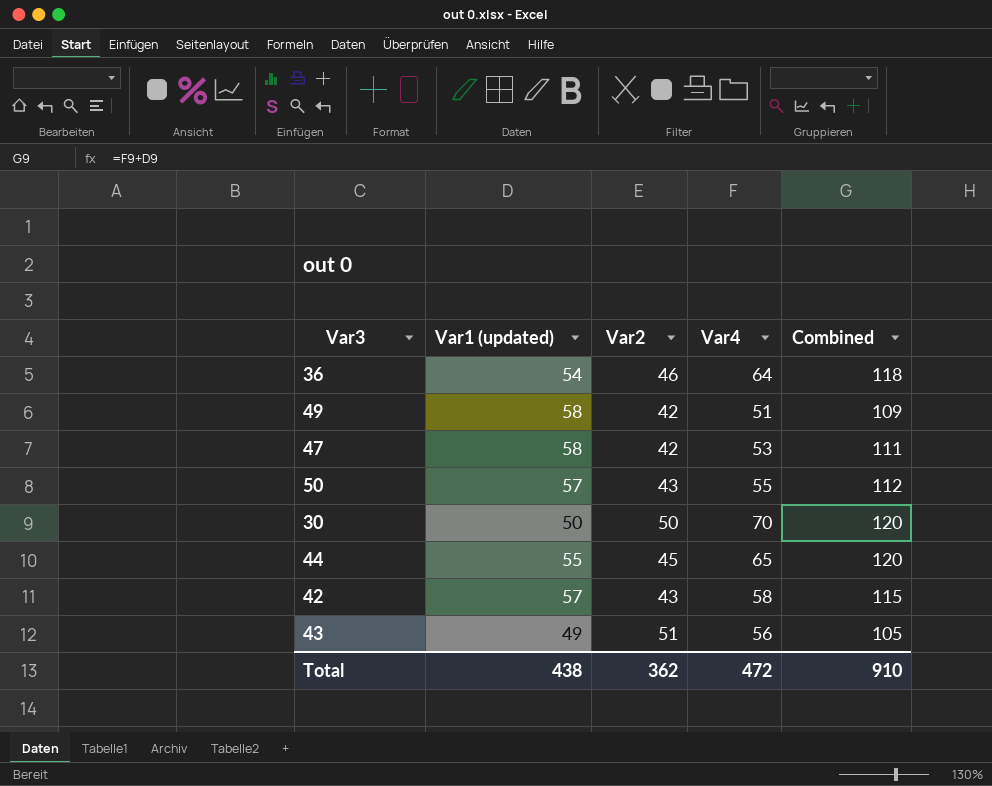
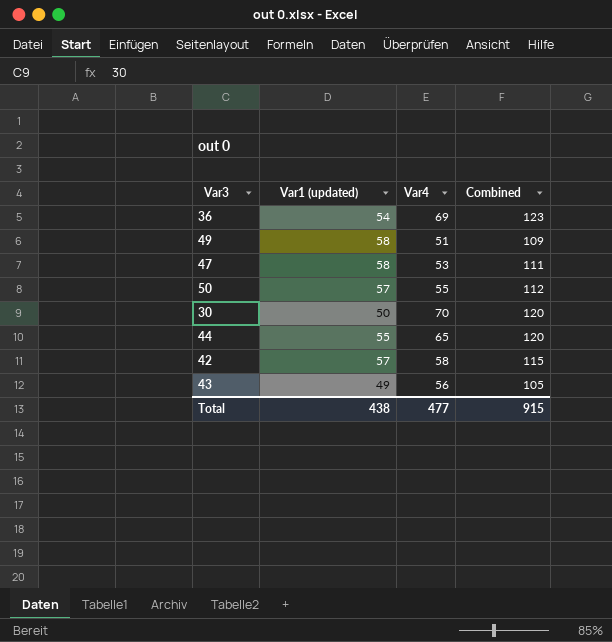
column Var2 | position: 3 -> none
36 | Var4: 64 -> 69
36 | Combined: 118 -> 123
Total | Var4: 472 -> 477
Total | Combined: 910 -> 915

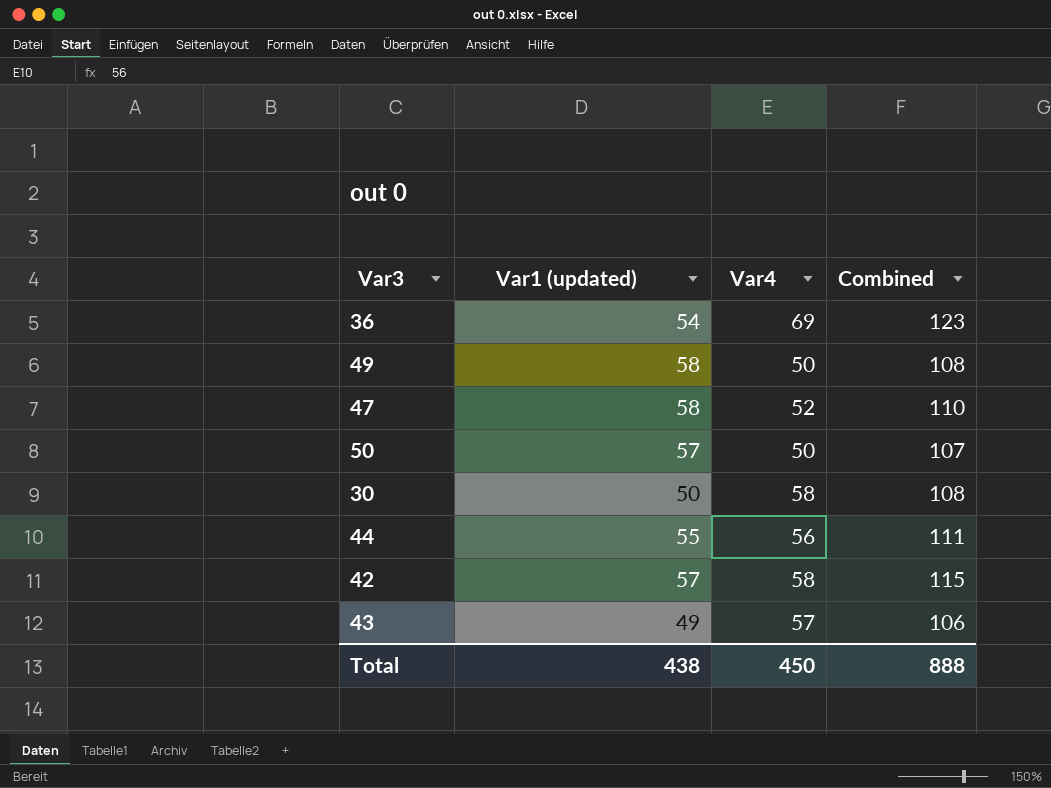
49 | Var4: 51 -> 50
49 | Combined: 109 -> 108
47 | Var4: 53 -> 52
47 | Combined: 111 -> 110
50 | Var4: 55 -> 50
50 | Combined: 112 -> 107
30 | Var4: 70 -> 58
30 | Combined: 120 -> 108
44 | Var4: 65 -> 56
44 | Combined: 120 -> 111
43 | Var4: 56 -> 57
43 | Combined: 105 -> 106
Total | Var4: 477 -> 450
Total | Combined: 915 -> 888

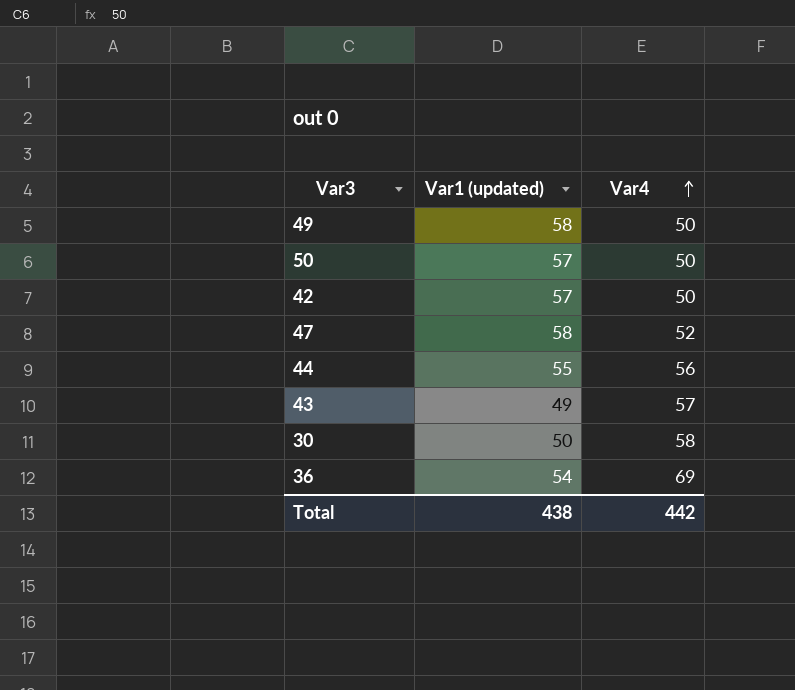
row order: none -> Var4 ascending
column Combined | formula: [Var1 (updated)] + [Var4] -> none
42 | Var4: 58 -> 50
Total | Var4: 450 -> 442

